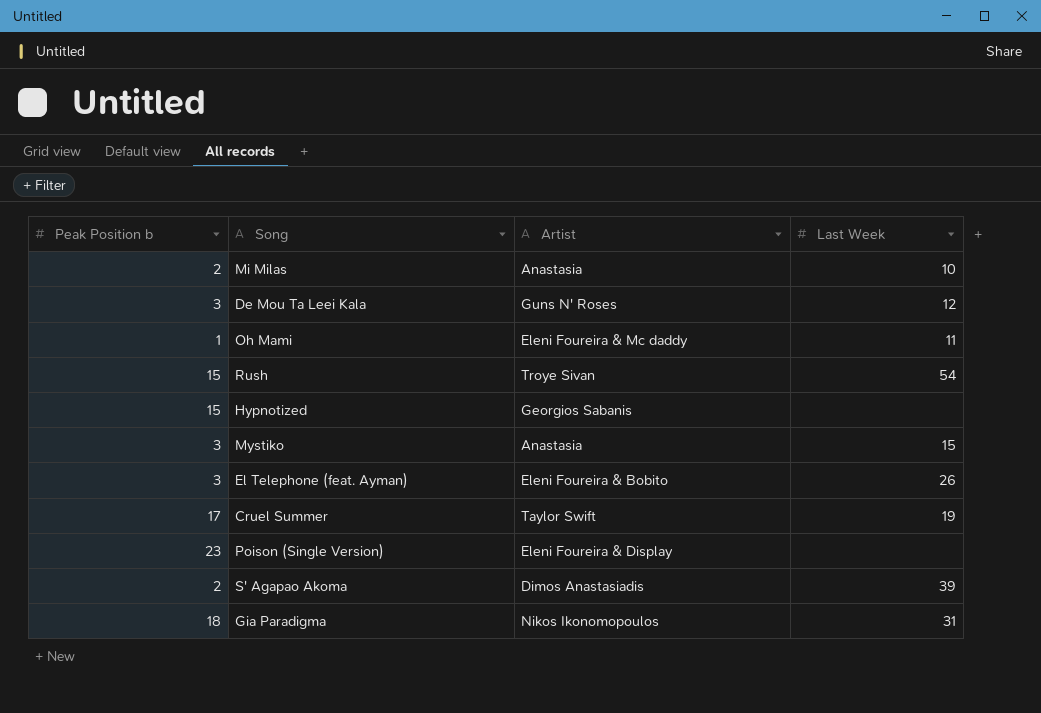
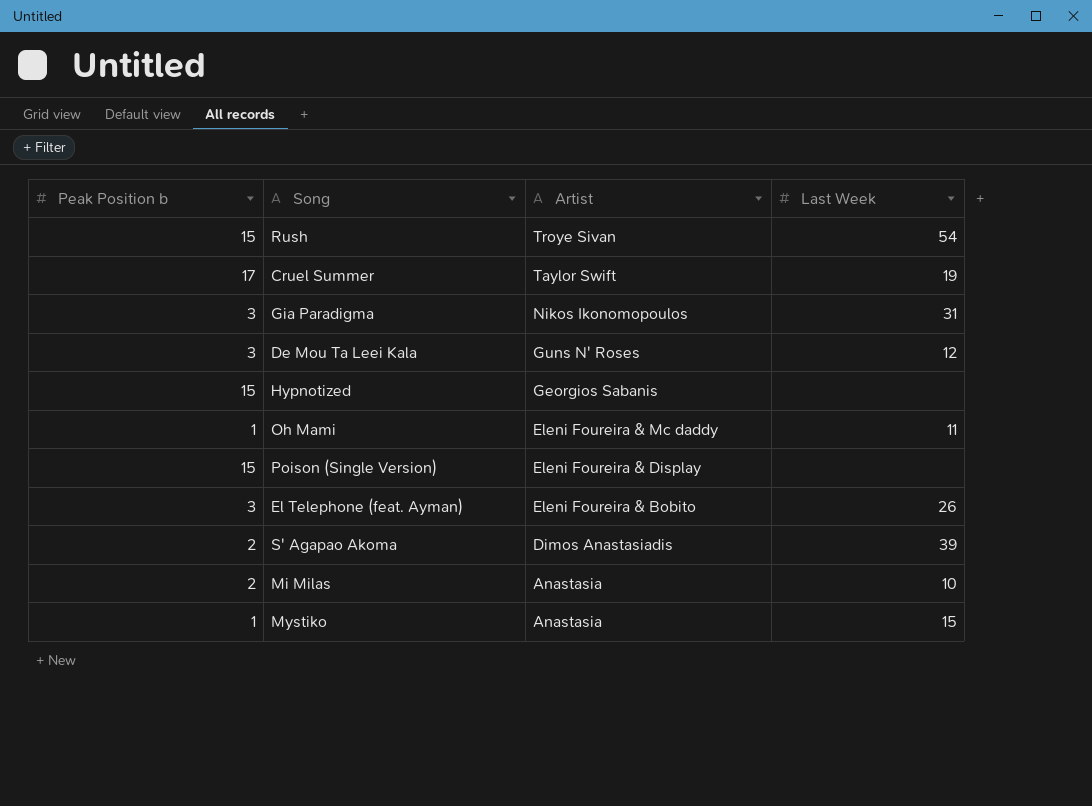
row order: none -> Artist descending
Gia Paradigma | Peak Position b: 18 -> 3
Poison (Single Version) | Peak Position b: 23 -> 15
Mystiko | Peak Position b: 3 -> 1

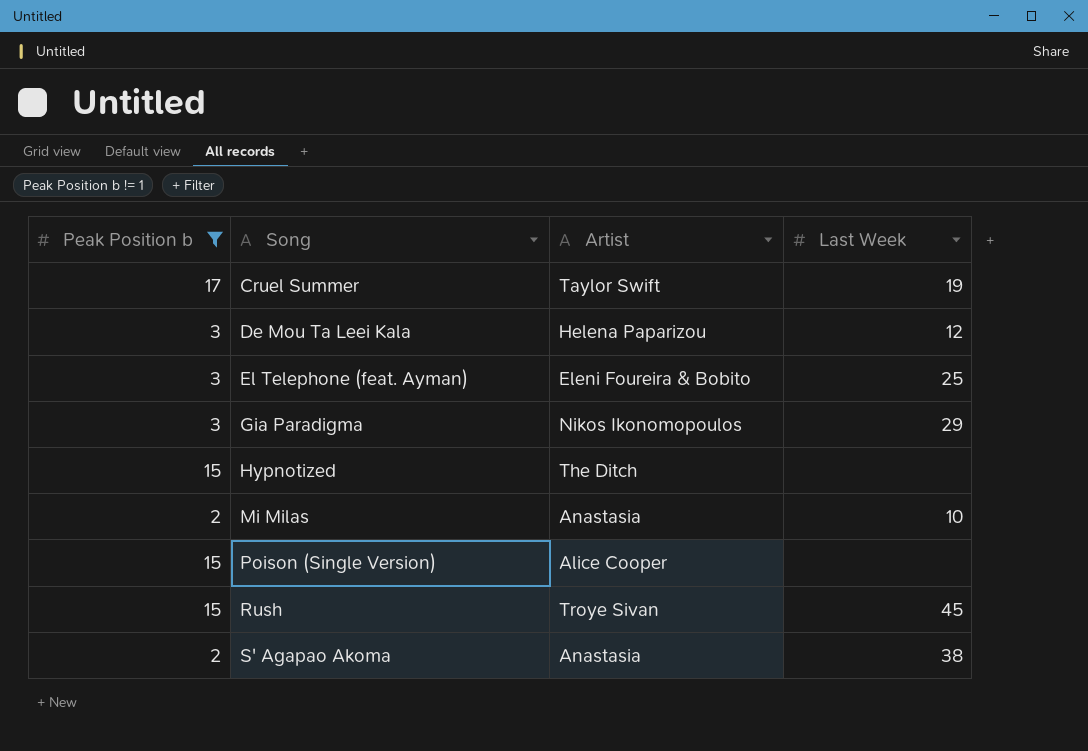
filter: none -> Peak Position b != 1
row order: Artist descending -> Song ascending
De Mou Ta Leei Kala | Artist: Guns N' Roses -> Helena Paparizou
El Telephone (feat. Ayman) | Last Week: 26 -> 25
Gia Paradigma | Last Week: 31 -> 29
Hypnotized | Artist: Georgios Sabanis -> The Ditch
Poison (Single Version) | Artist: Eleni Foureira & Display -> Alice Cooper
Rush | Last Week: 54 -> 45
S' Agapao Akoma | Artist: Dimos Anastasiadis -> Anastasia
S' Agapao Akoma | Last Week: 39 -> 38

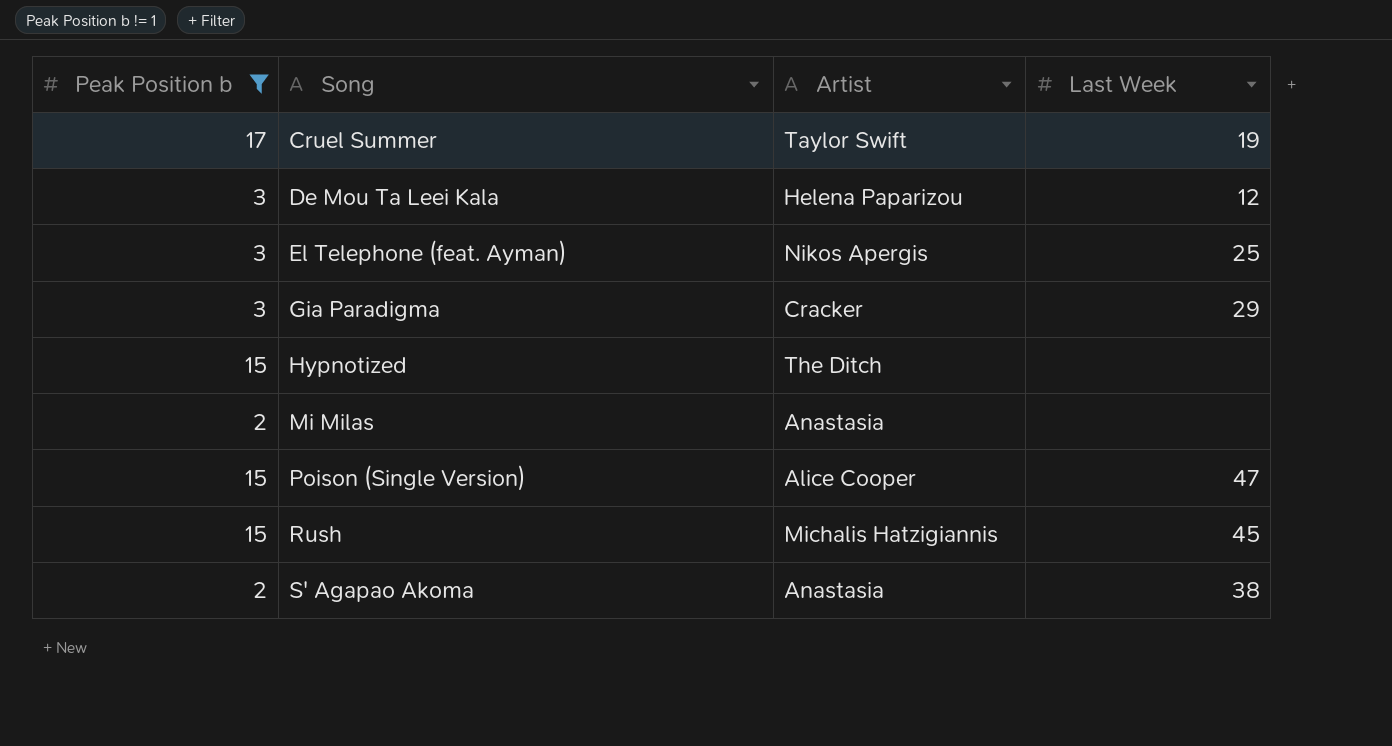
El Telephone (feat. Ayman) | Artist: Eleni Foureira & Bobito -> Nikos Apergis
Gia Paradigma | Artist: Nikos Ikonomopoulos -> Cracker
Mi Milas | Last Week: 10 -> none
Poison (Single Version) | Last Week: none -> 47
Rush | Artist: Troye Sivan -> Michalis Hatzigiannis

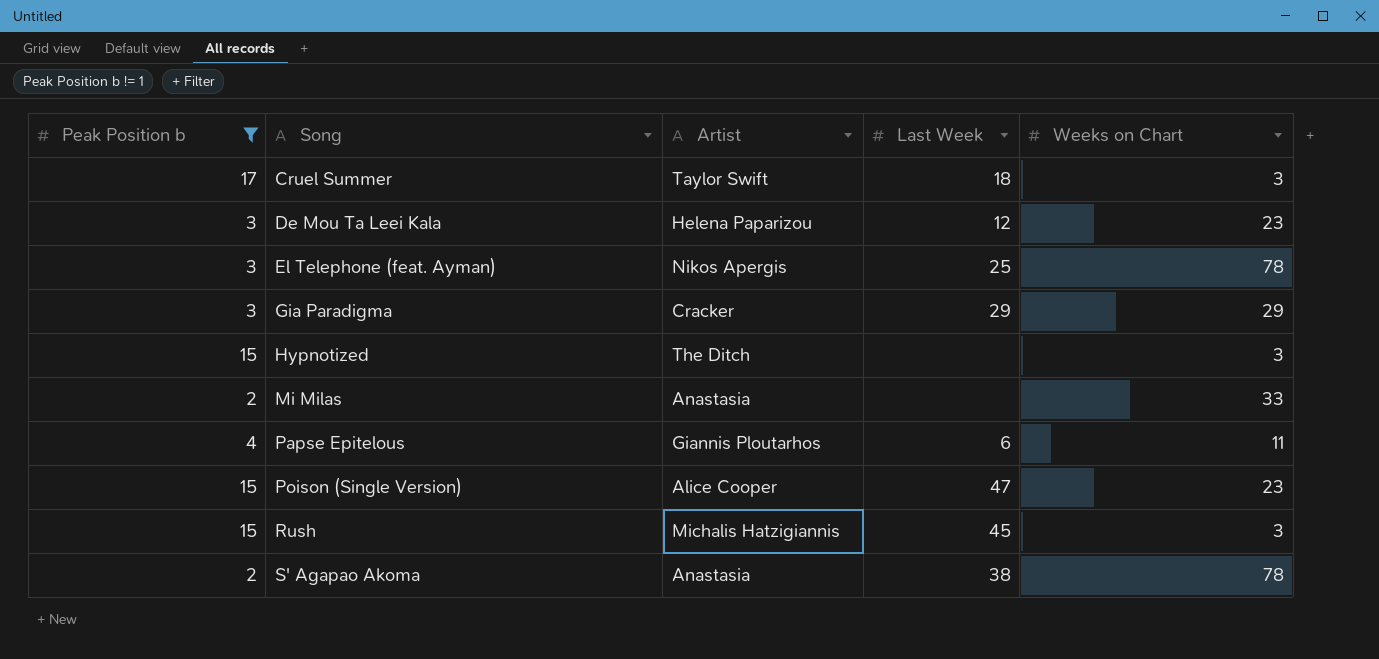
column Weeks on Chart | position: none -> 5
Cruel Summer | Last Week: 19 -> 18
row Papse Epitelous: none -> 4 | Giannis Ploutarhos | 6 | 11

